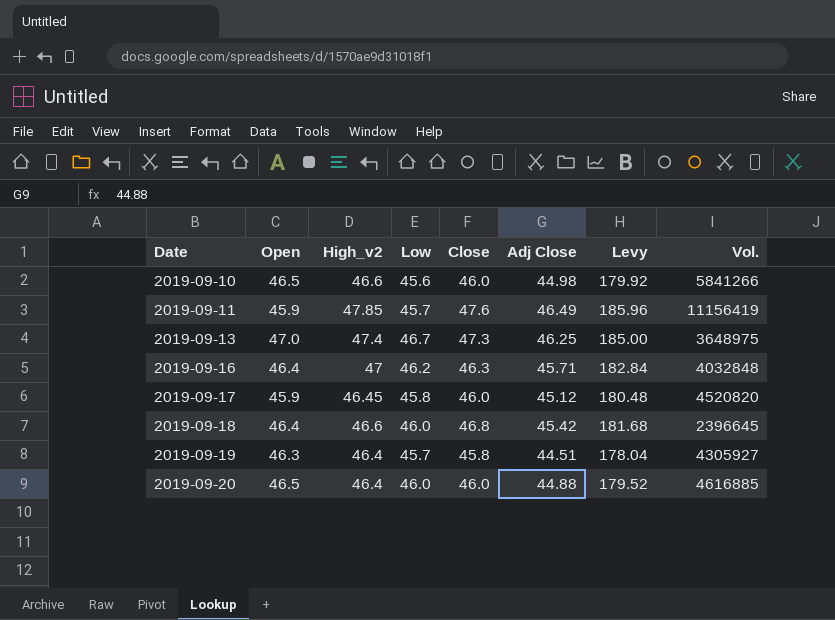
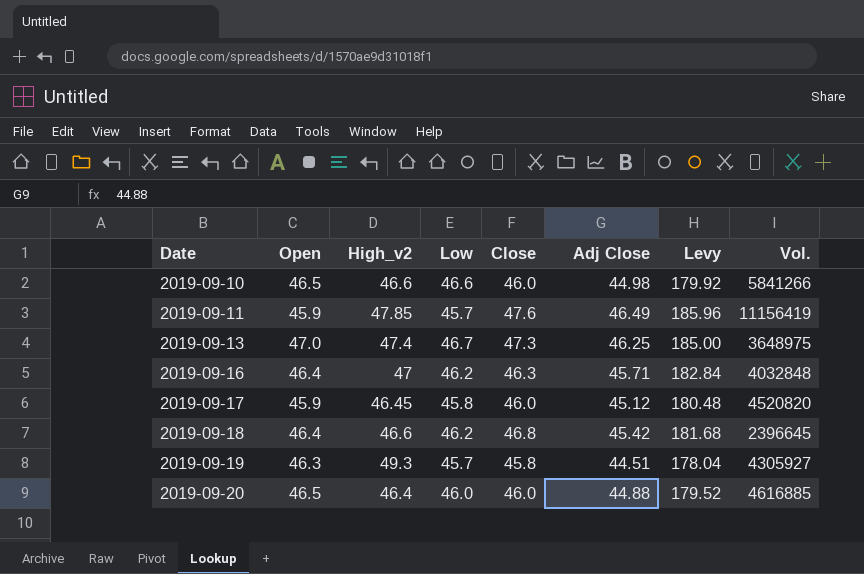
2019-09-10 | Low: 45.6 -> 46.6
2019-09-18 | Low: 46.0 -> 46.2
2019-09-19 | High_v2: 46.4 -> 49.3

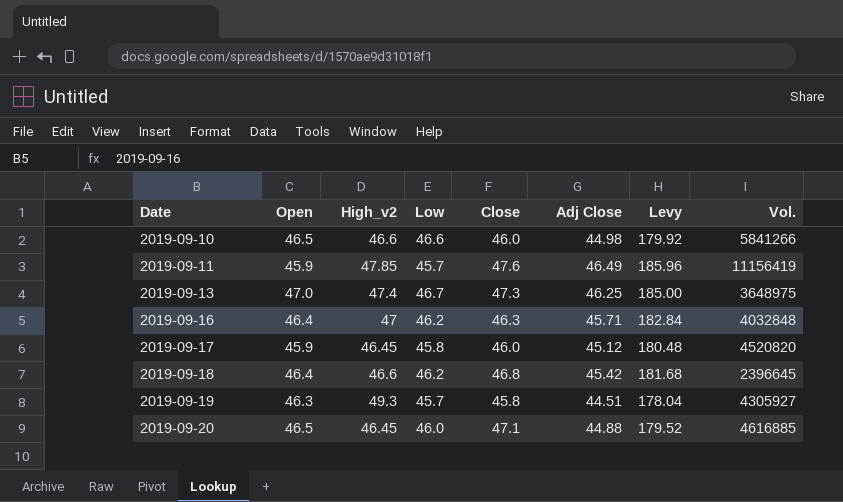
2019-09-20 | High_v2: 46.4 -> 46.45
2019-09-20 | Close: 46.0 -> 47.1

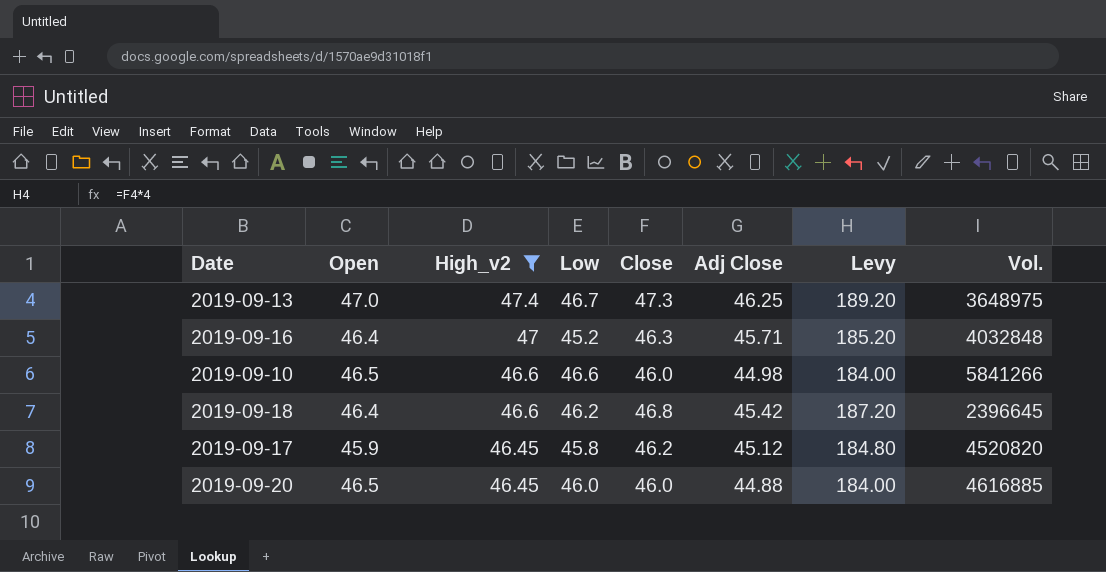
filter: none -> High_v2 <= 47.4
row order: Date ascending -> High_v2 descending
column Levy | formula: [Adj Close] * 4 -> [Close] * 4
2019-09-16 | Low: 46.2 -> 45.2
2019-09-17 | Close: 46.0 -> 46.2
2019-09-20 | Close: 47.1 -> 46.0

